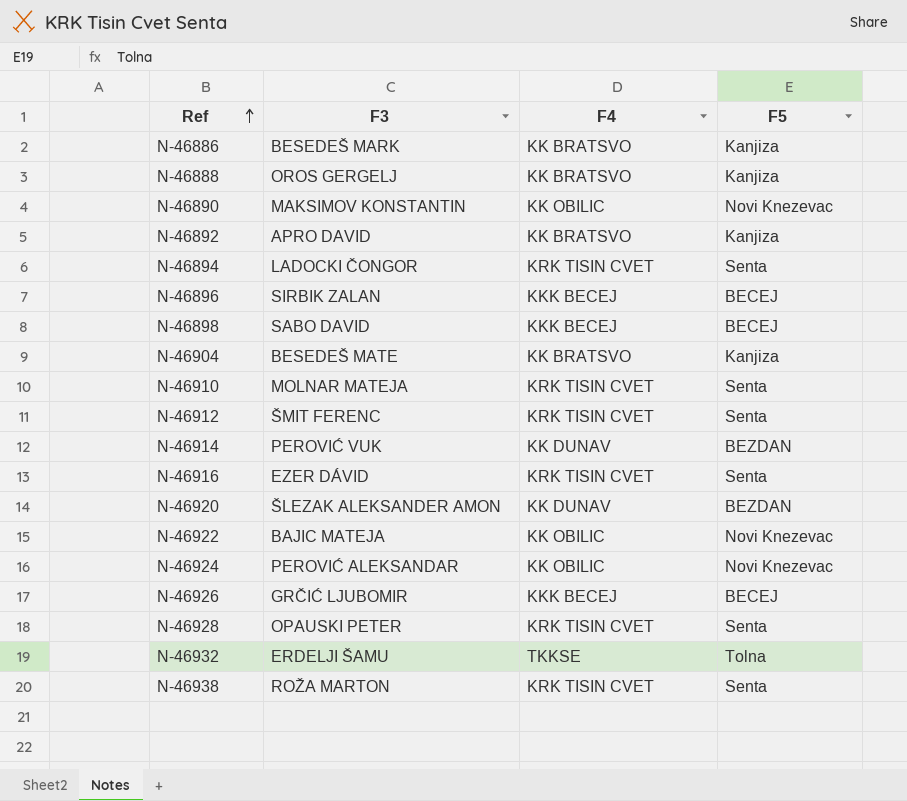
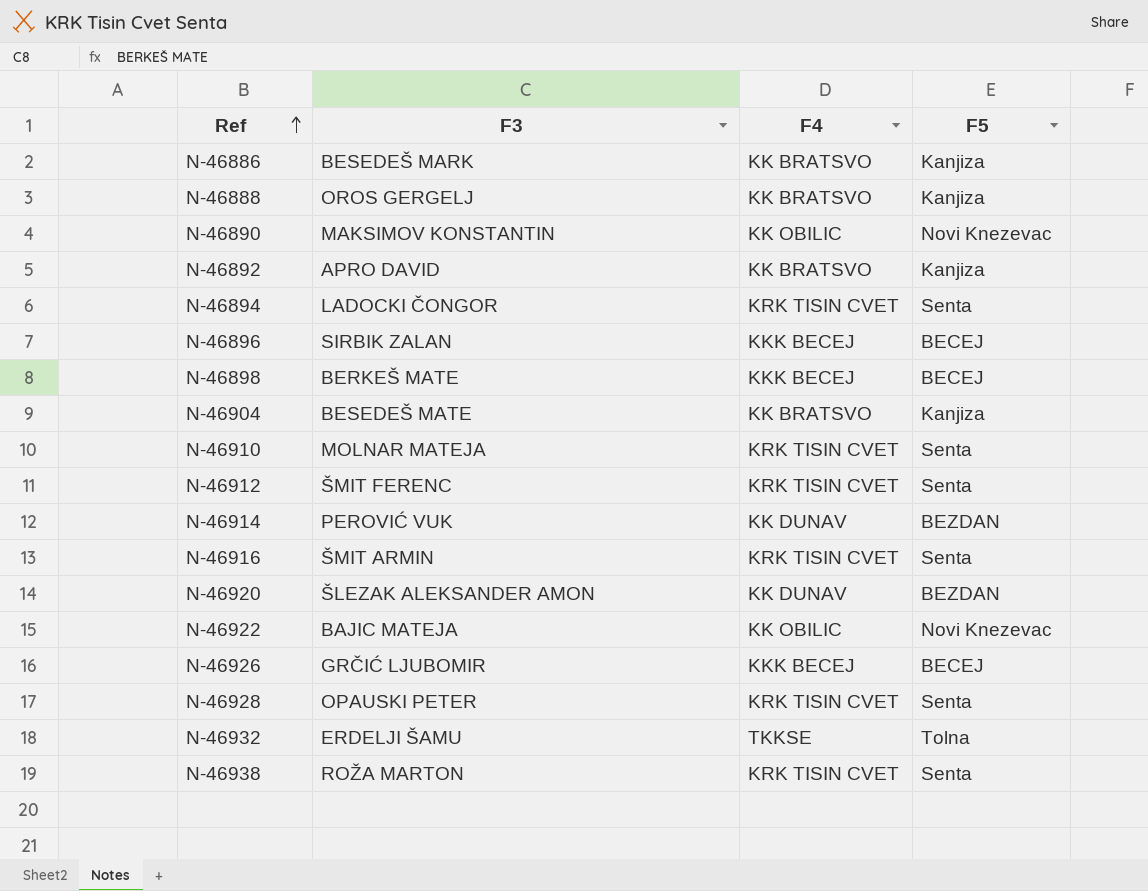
row N-46924: PEROVIĆ ALEKSANDAR | KK OBILIC | Novi Knezevac -> none
N-46898 | F3: SABO DAVID -> BERKEŠ MATE
N-46916 | F3: EZER DÁVID -> ŠMIT ARMIN

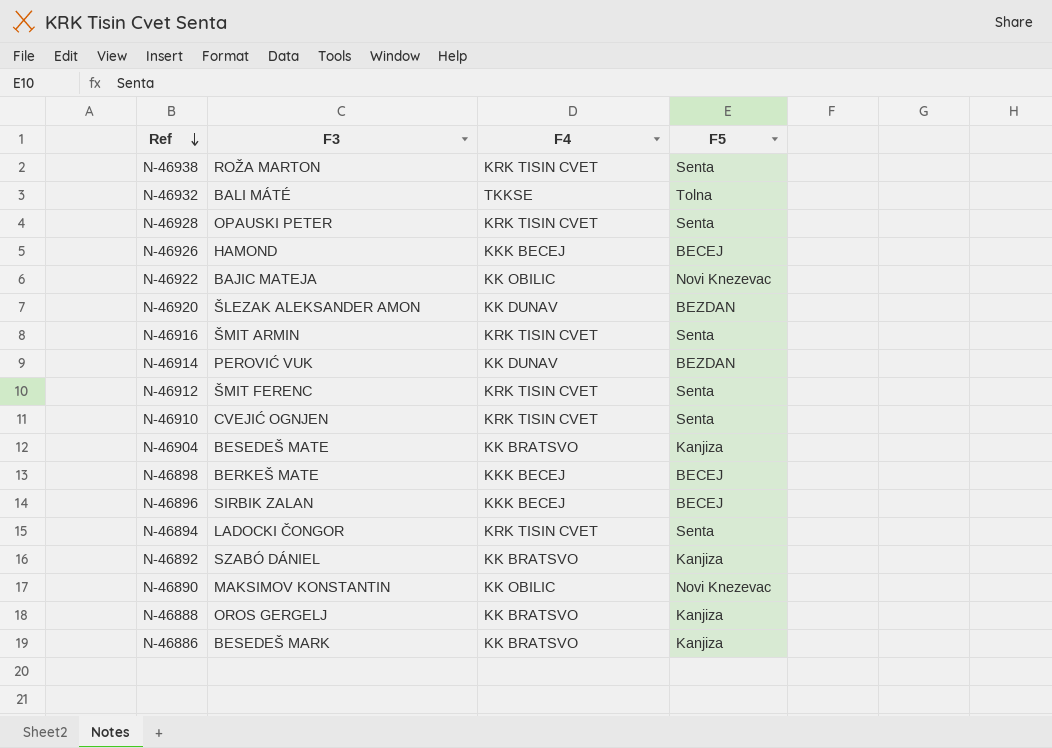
row order: Ref ascending -> Ref descending
N-46932 | F3: ERDELJI ŠAMU -> BALI MÁTÉ
N-46926 | F3: GRČIĆ LJUBOMIR -> HAMOND
N-46910 | F3: MOLNAR MATEJA -> CVEJIĆ OGNJEN
N-46892 | F3: APRO DAVID -> SZABÓ DÁNIEL

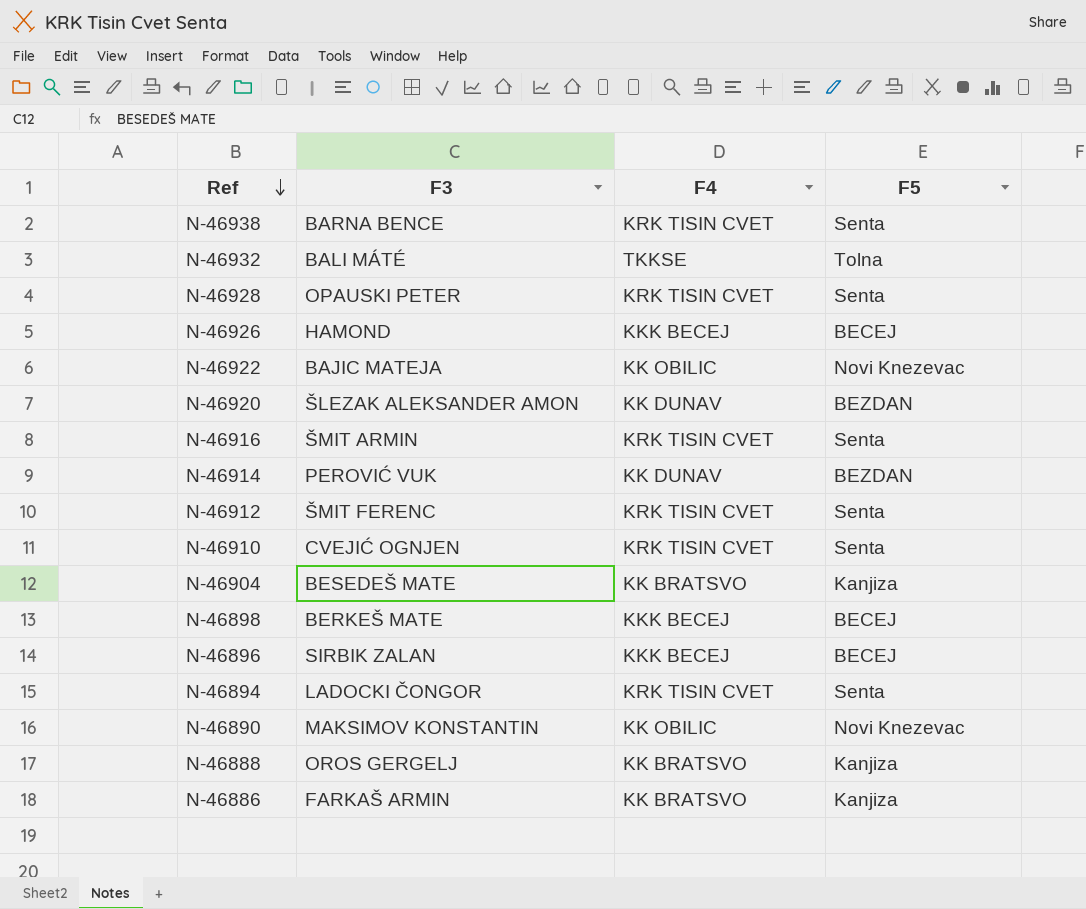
row N-46892: SZABÓ DÁNIEL | KK BRATSVO | Kanjiza -> none
N-46938 | F3: ROŽA MARTON -> BARNA BENCE
N-46886 | F3: BESEDEŠ MARK -> FARKAŠ ARMIN

